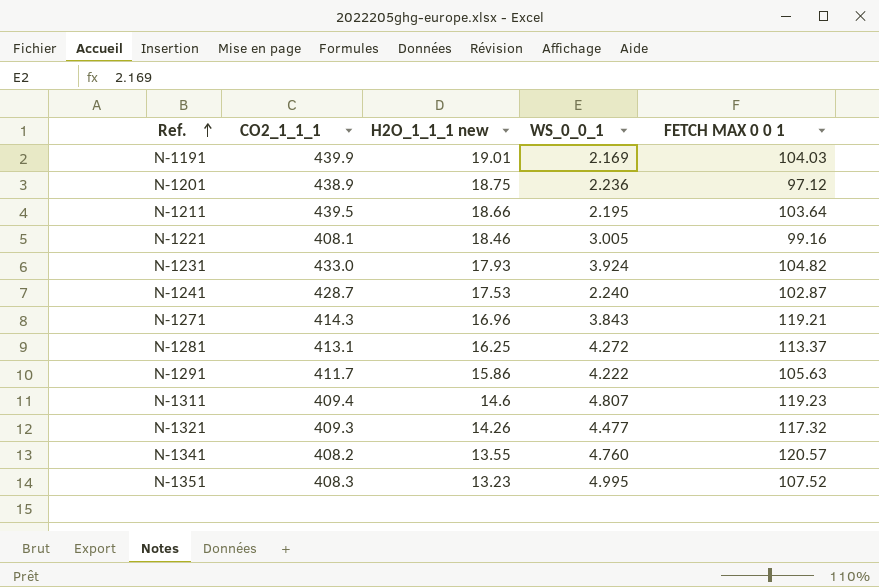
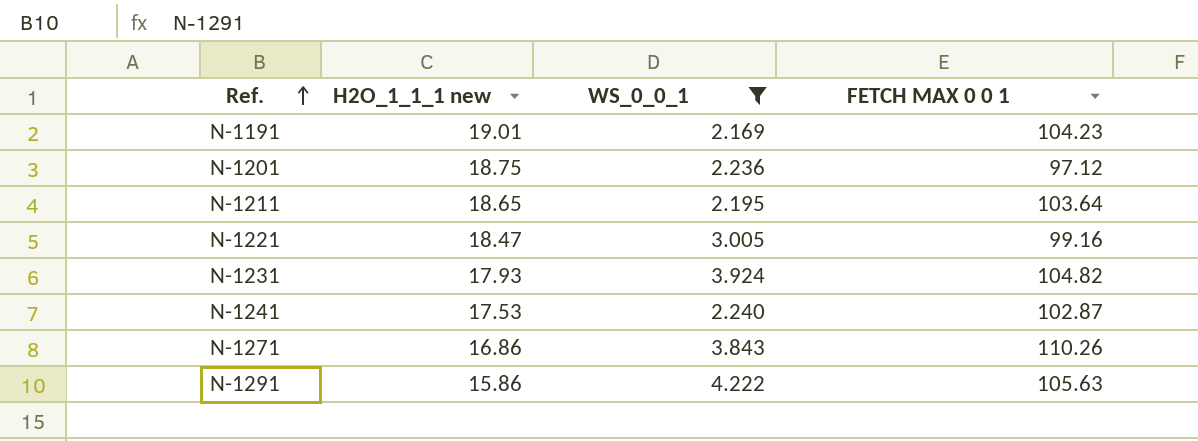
filter: none -> WS_0_0_1 <= 4.222
column CO2_1_1_1 | position: 2 -> none
N-1191 | FETCH MAX 0 0 1: 104.03 -> 104.23
N-1211 | H2O_1_1_1 new: 18.66 -> 18.65
N-1221 | H2O_1_1_1 new: 18.46 -> 18.47
N-1271 | H2O_1_1_1 new: 16.96 -> 16.86
N-1271 | FETCH MAX 0 0 1: 119.21 -> 110.26

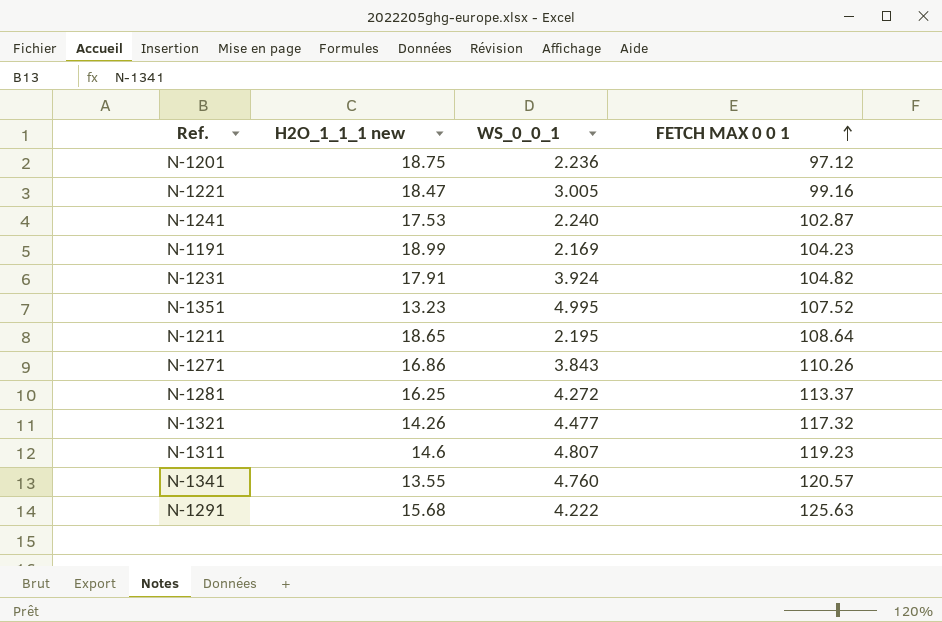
filter: WS_0_0_1 <= 4.222 -> none
row order: Ref. ascending -> FETCH MAX 0 0 1 ascending
N-1191 | H2O_1_1_1 new: 19.01 -> 18.99
N-1231 | H2O_1_1_1 new: 17.93 -> 17.91
N-1211 | FETCH MAX 0 0 1: 103.64 -> 108.64
N-1291 | H2O_1_1_1 new: 15.86 -> 15.68
N-1291 | FETCH MAX 0 0 1: 105.63 -> 125.63

